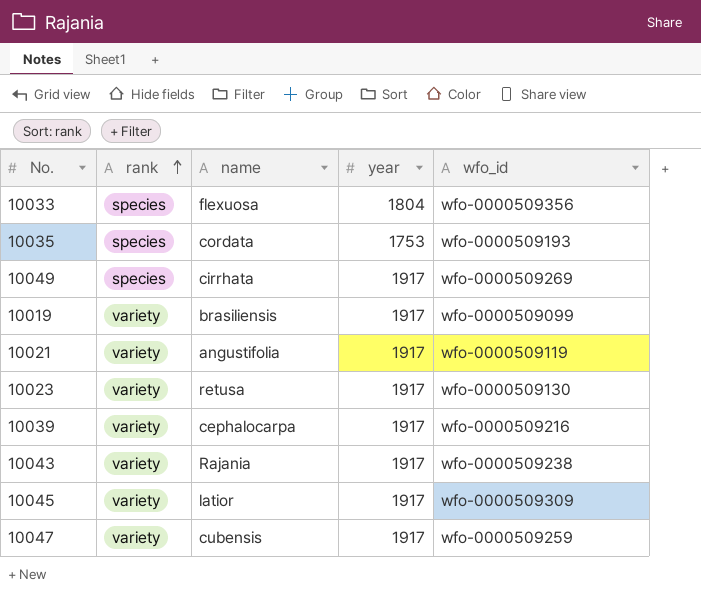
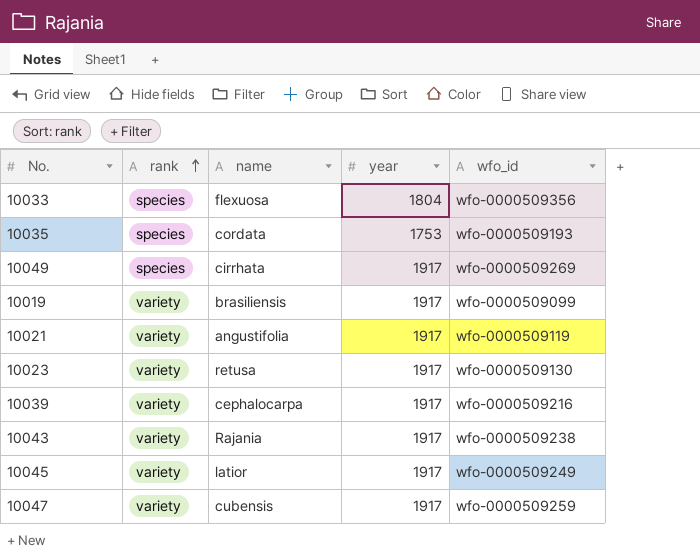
10045 | wfo_id: wfo-0000509309 -> wfo-0000509249

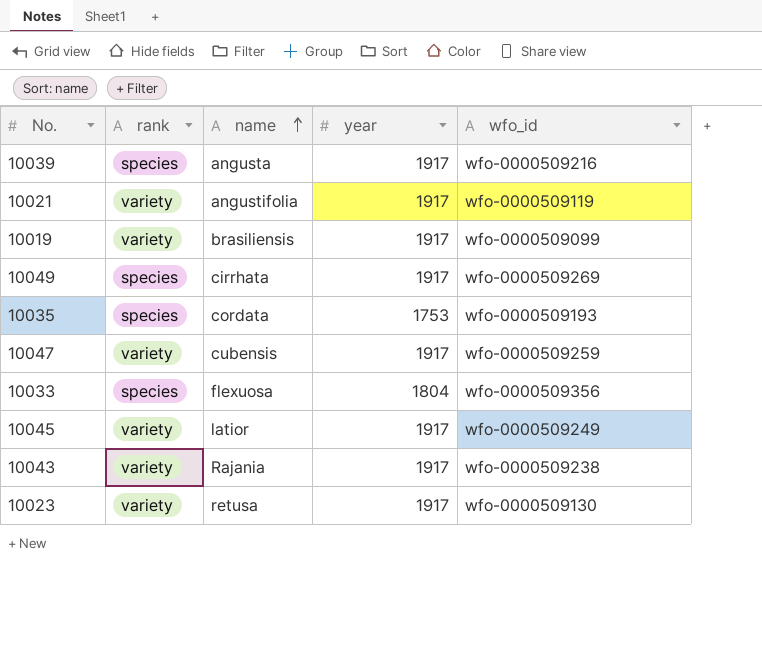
row order: rank ascending -> name ascending
10039 | rank: variety -> species
10039 | name: cephalocarpa -> angusta

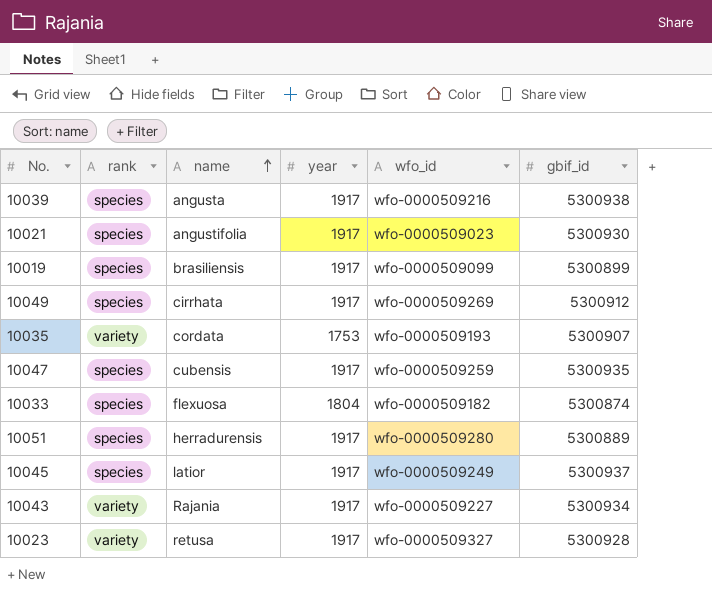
column gbif_id | position: none -> 6
10021 | rank: variety -> species
10021 | wfo_id: wfo-0000509119 -> wfo-0000509023
10019 | rank: variety -> species
10035 | rank: species -> variety
10047 | rank: variety -> species
10033 | wfo_id: wfo-0000509356 -> wfo-0000509182
row 10051: none -> species | herradurensis | 1917 | wfo-0000509280 | 5300889
10045 | rank: variety -> species
10043 | wfo_id: wfo-0000509238 -> wfo-0000509227
10023 | wfo_id: wfo-0000509130 -> wfo-0000509327

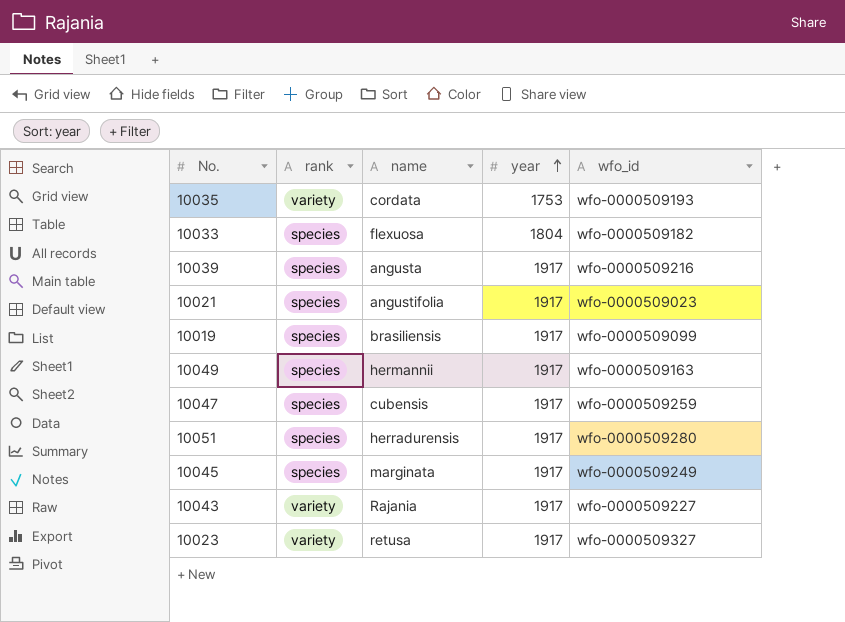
row order: name ascending -> year ascending
column gbif_id | position: 6 -> none
10049 | name: cirrhata -> hermannii
10049 | wfo_id: wfo-0000509269 -> wfo-0000509163
10045 | name: latior -> marginata

